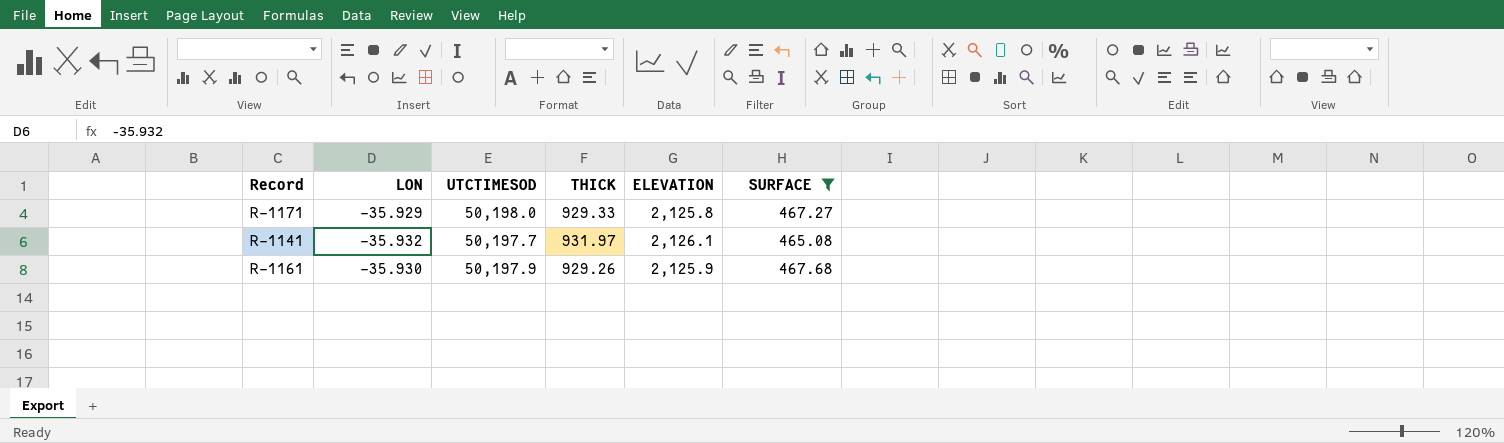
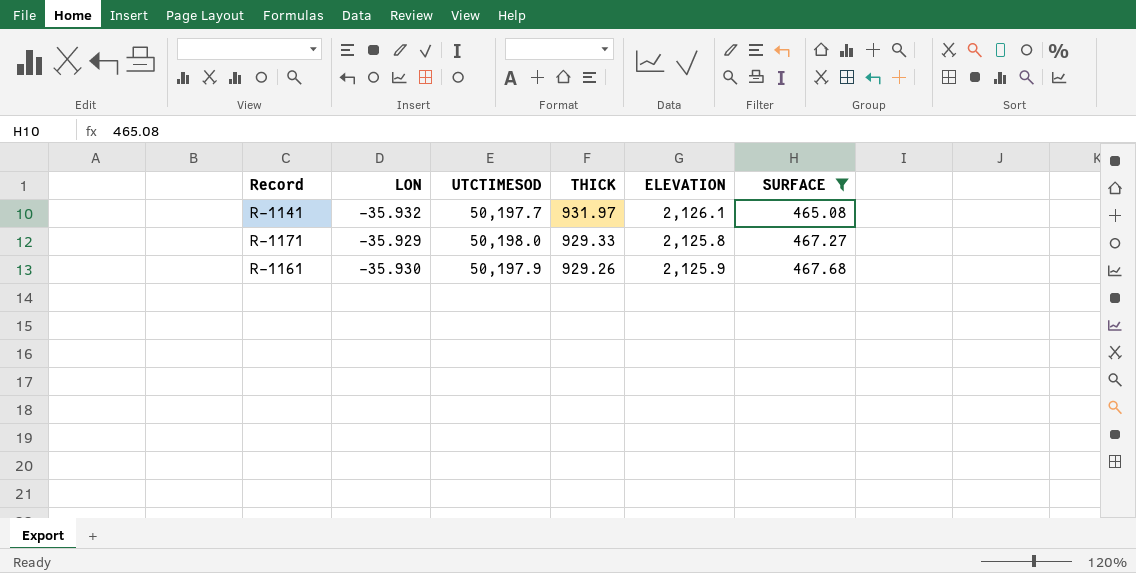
row order: none -> THICK descending

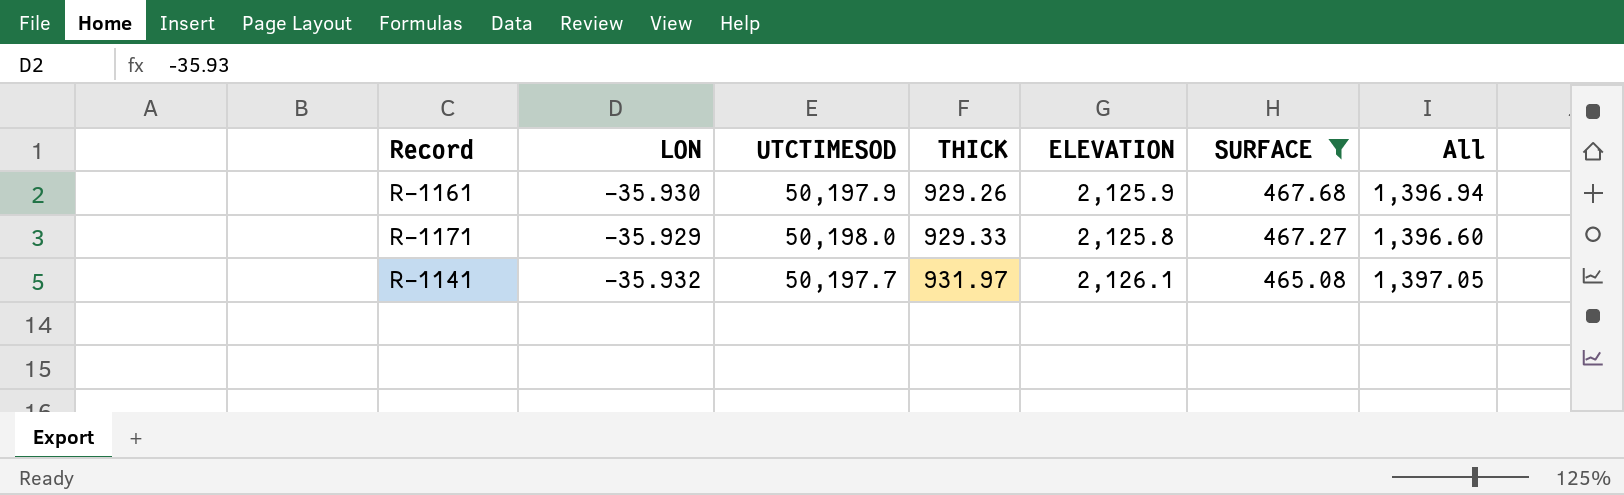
row order: THICK descending -> THICK ascending
column All | formula: none -> [THICK] + [SURFACE]

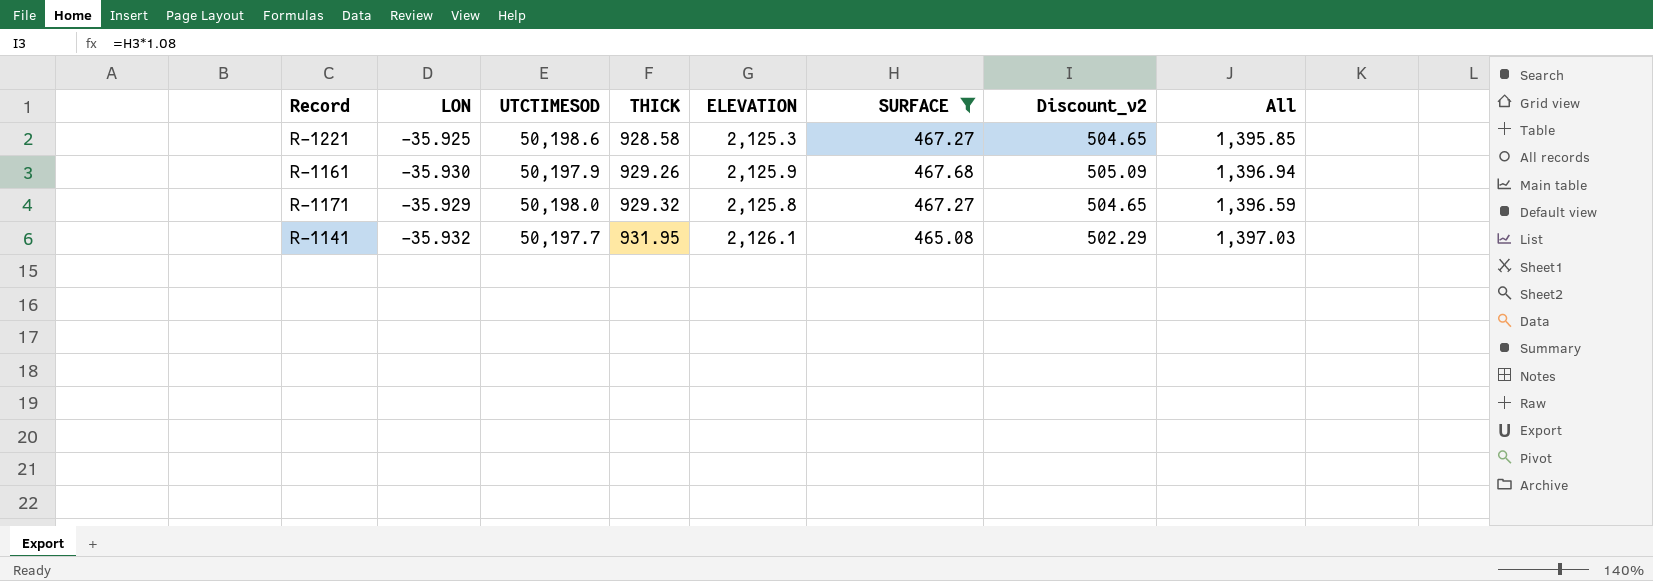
column Discount_v2 | formula: none -> [SURFACE] * 1.08
row R-1221: none -> -35.925 | 50,198.6 | 928.58 | 2,125.3 | 467.27 | 504.65 | 1,395.85
R-1171 | THICK: 929.33 -> 929.32
R-1171 | All: 1,396.60 -> 1,396.59
R-1141 | THICK: 931.97 -> 931.95
R-1141 | All: 1,397.05 -> 1,397.03

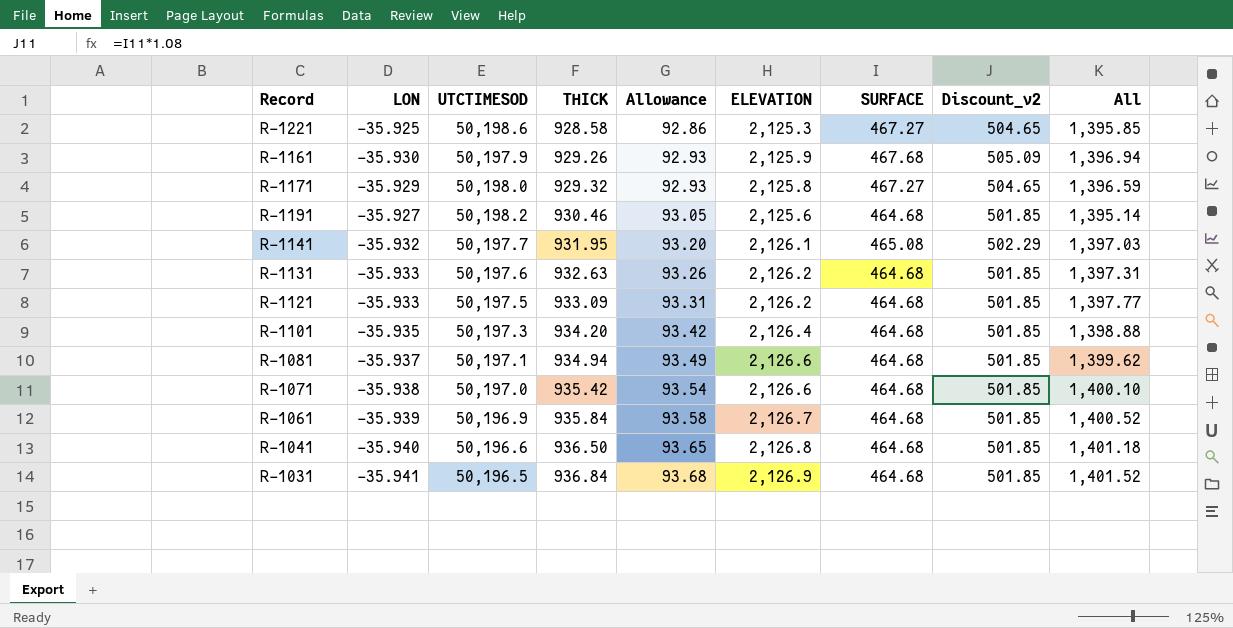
filter: SURFACE != 464.68 -> none
column Allowance | formula: none -> [THICK] * 0.1

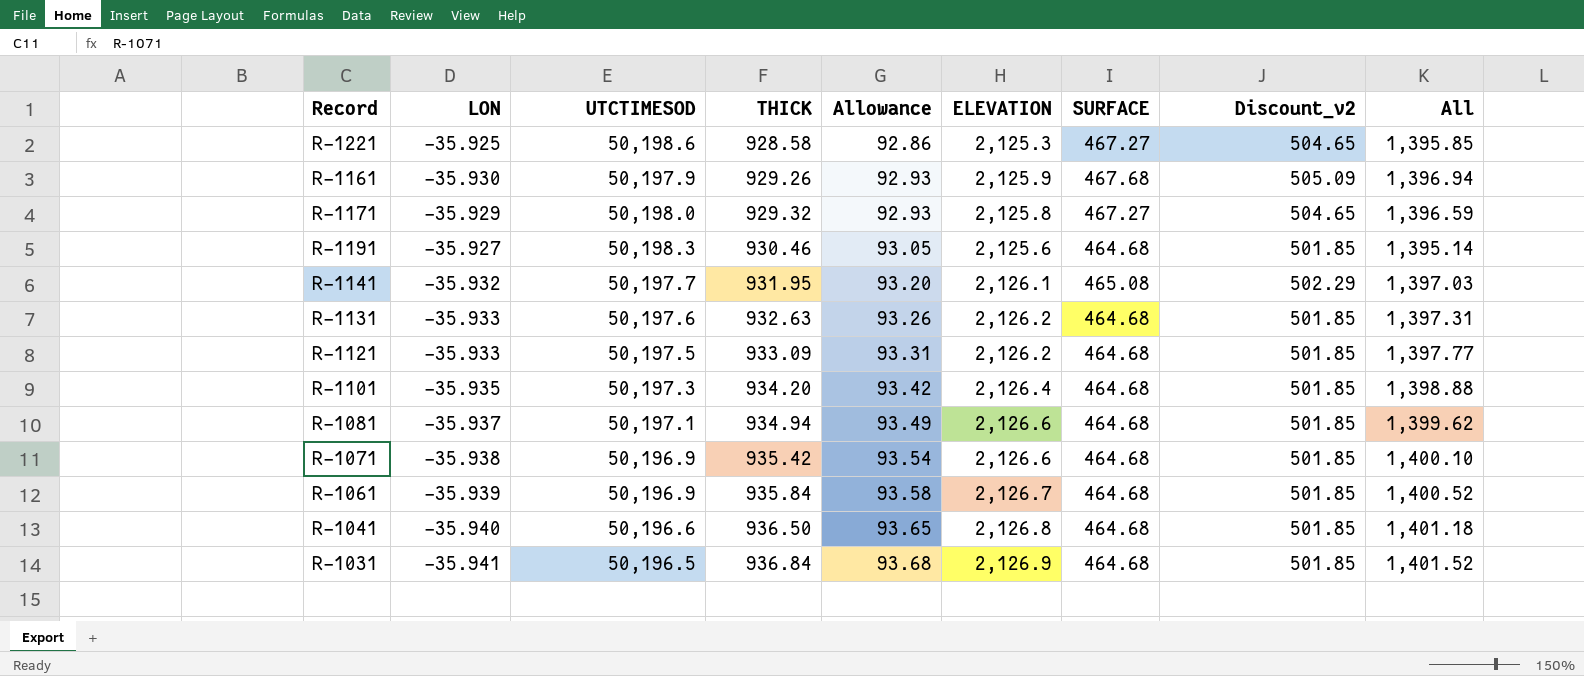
R-1191 | UTCTIMESOD: 50,198.2 -> 50,198.3
R-1071 | UTCTIMESOD: 50,197.0 -> 50,196.9

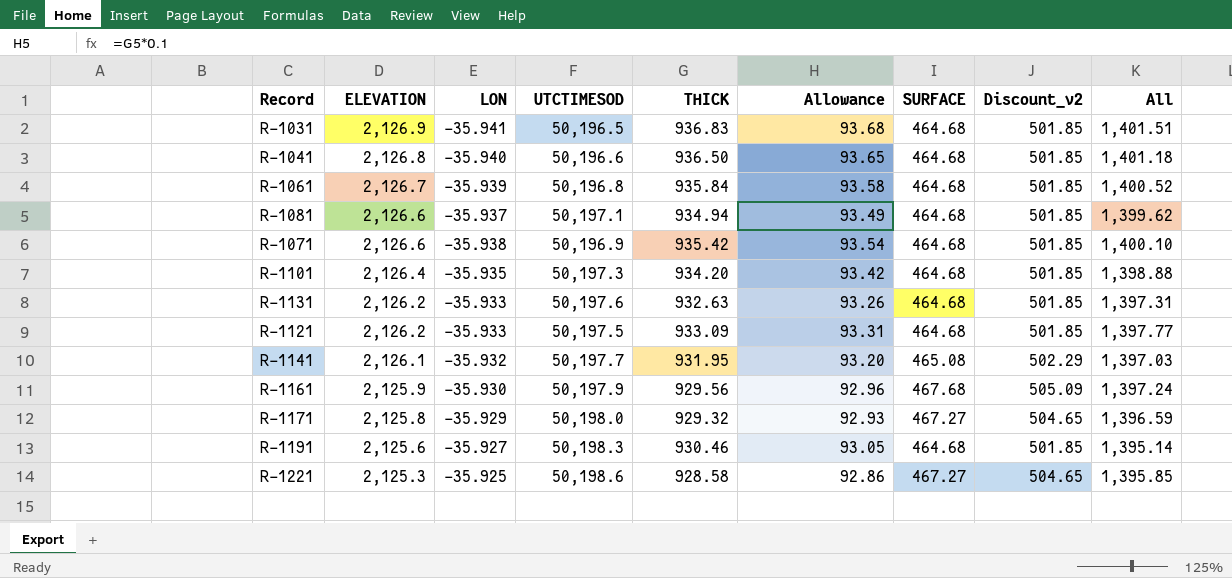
row order: THICK ascending -> ELEVATION descending
column ELEVATION | position: 6 -> 2
R-1031 | THICK: 936.84 -> 936.83
R-1031 | All: 1,401.52 -> 1,401.51
R-1061 | UTCTIMESOD: 50,196.9 -> 50,196.8
R-1161 | THICK: 929.26 -> 929.56
R-1161 | Allowance: 92.93 -> 92.96
R-1161 | All: 1,396.94 -> 1,397.24

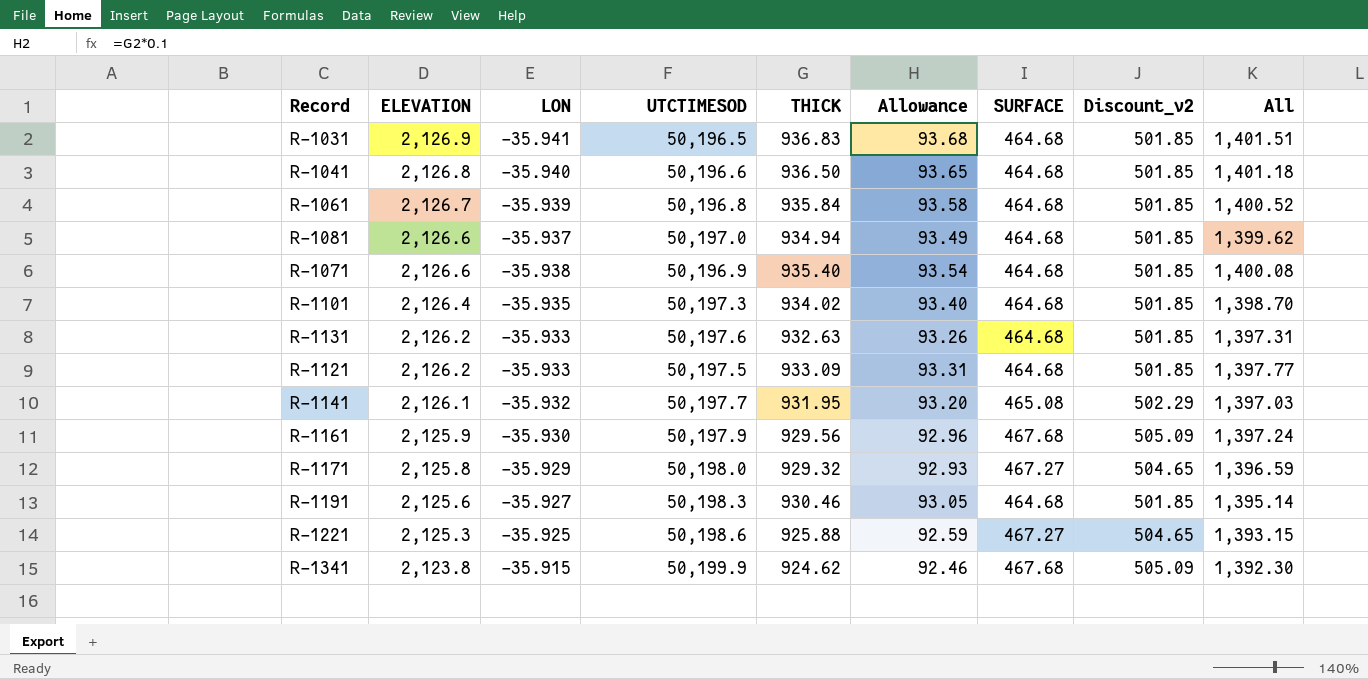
R-1081 | UTCTIMESOD: 50,197.1 -> 50,197.0
R-1071 | THICK: 935.42 -> 935.40
R-1071 | All: 1,400.10 -> 1,400.08
R-1101 | THICK: 934.20 -> 934.02
R-1101 | Allowance: 93.42 -> 93.40
R-1101 | All: 1,398.88 -> 1,398.70
R-1221 | THICK: 928.58 -> 925.88
R-1221 | Allowance: 92.86 -> 92.59
R-1221 | All: 1,395.85 -> 1,393.15
row R-1341: none -> 2,123.8 | -35.915 | 50,199.9 | 924.62 | 92.46 | 467.68 | 505.09 | 1,392.30

